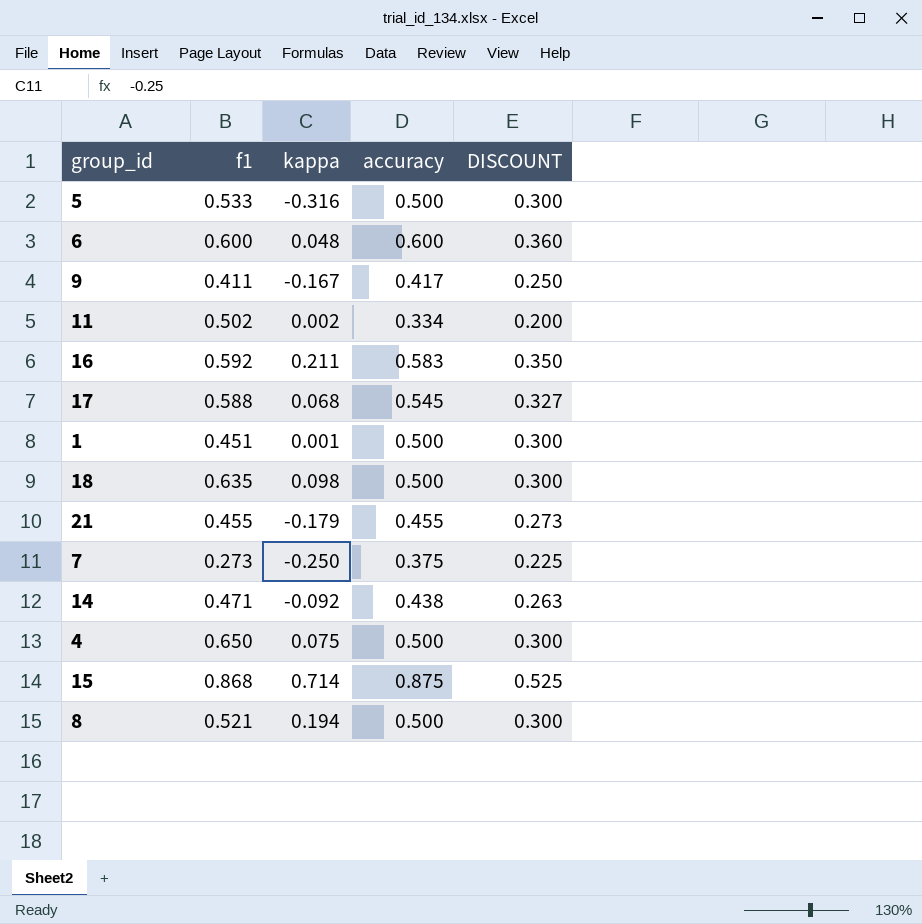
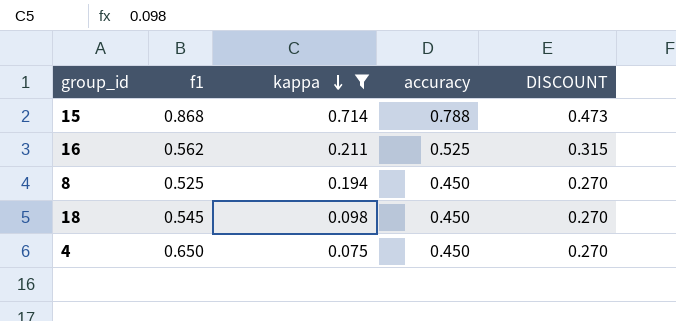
filter: none -> kappa >= 0.075
row order: none -> kappa descending
15 | accuracy: 0.875 -> 0.788
15 | DISCOUNT: 0.525 -> 0.473
16 | f1: 0.592 -> 0.562
16 | accuracy: 0.583 -> 0.525
16 | DISCOUNT: 0.350 -> 0.315
8 | f1: 0.521 -> 0.525
8 | accuracy: 0.500 -> 0.450
8 | DISCOUNT: 0.300 -> 0.270
18 | f1: 0.635 -> 0.545
18 | accuracy: 0.500 -> 0.450
18 | DISCOUNT: 0.300 -> 0.270
4 | accuracy: 0.500 -> 0.450
4 | DISCOUNT: 0.300 -> 0.270

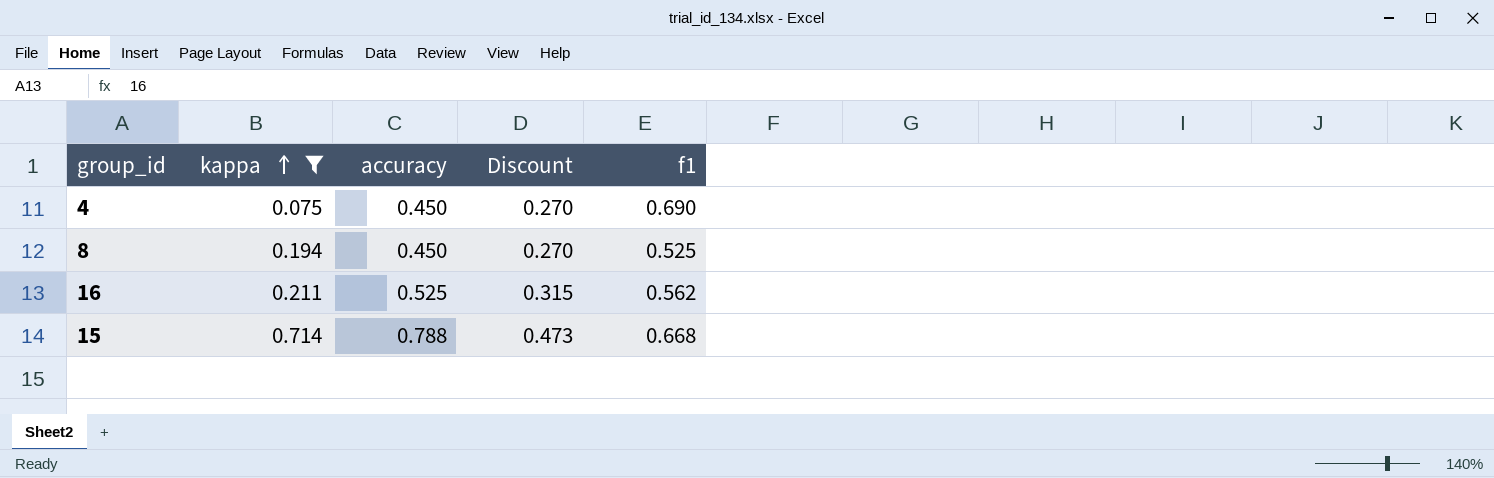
row order: kappa descending -> kappa ascending
column name: DISCOUNT -> Discount
column f1 | position: 2 -> 5
row 18: 0.545 | 0.098 | 0.450 | 0.270 -> none
4 | f1: 0.650 -> 0.690
15 | f1: 0.868 -> 0.668

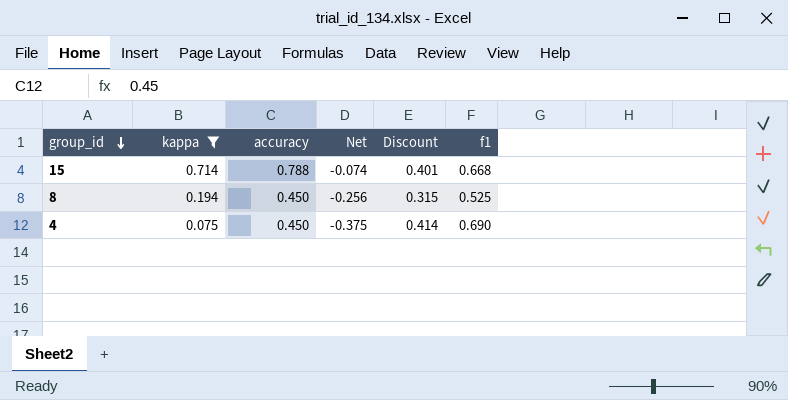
row order: kappa ascending -> group_id descending
column Net | formula: none -> [kappa] - [accuracy]
column Discount | formula: [accuracy] * 0.6 -> [f1] * 0.6
row 16: 0.211 | 0.525 | 0.315 | 0.562 -> none

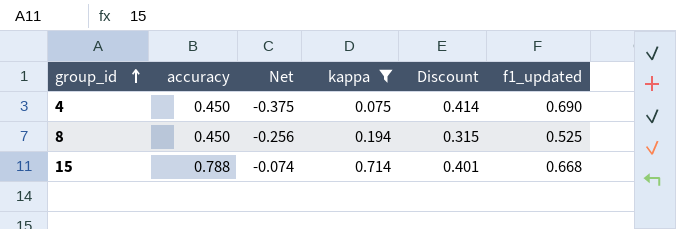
row order: group_id descending -> group_id ascending
column kappa | position: 2 -> 4
column name: f1 -> f1_updated

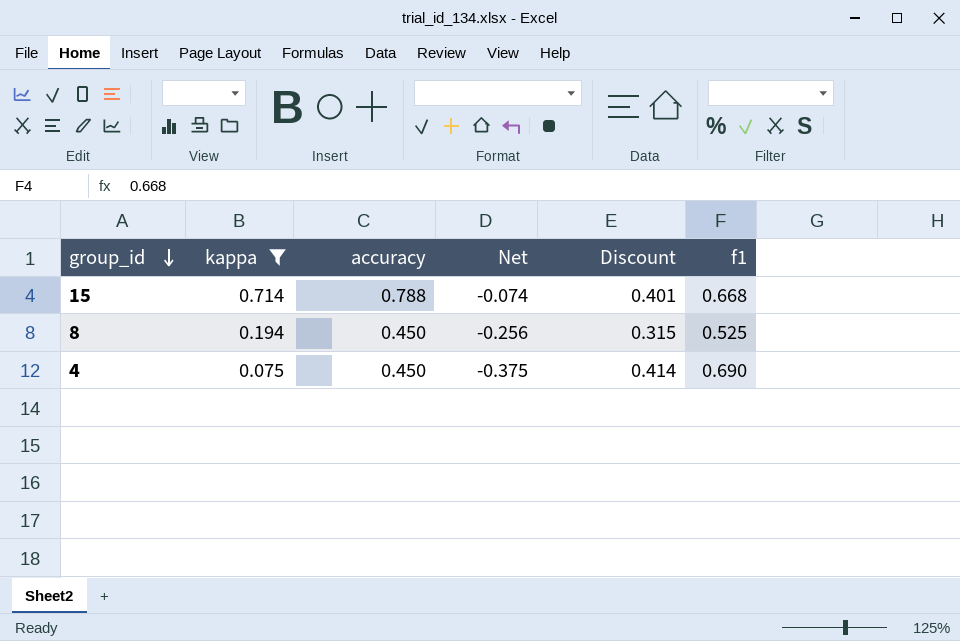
row order: group_id ascending -> group_id descending
column kappa | position: 4 -> 2
column name: f1_updated -> f1

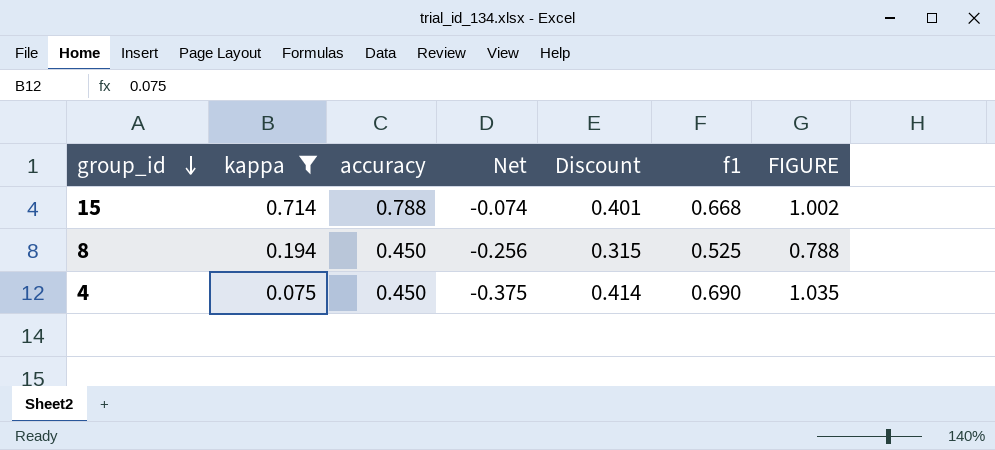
column FIGURE | formula: none -> [f1] * 1.5

